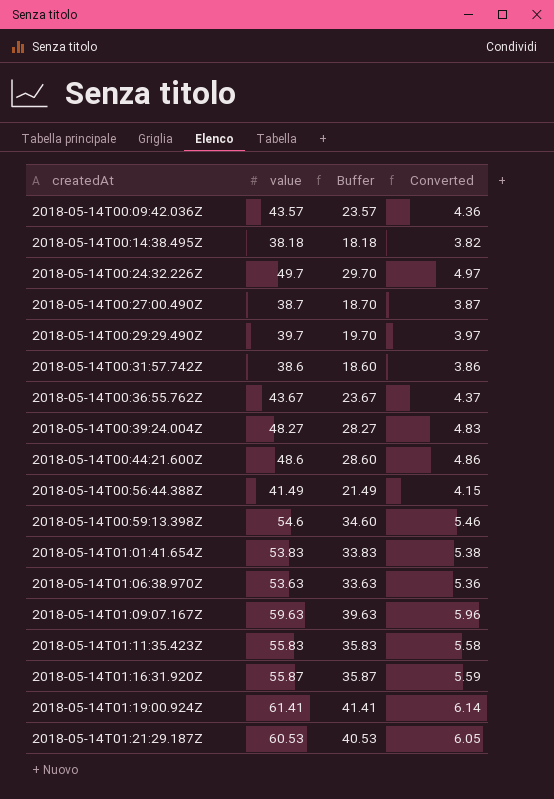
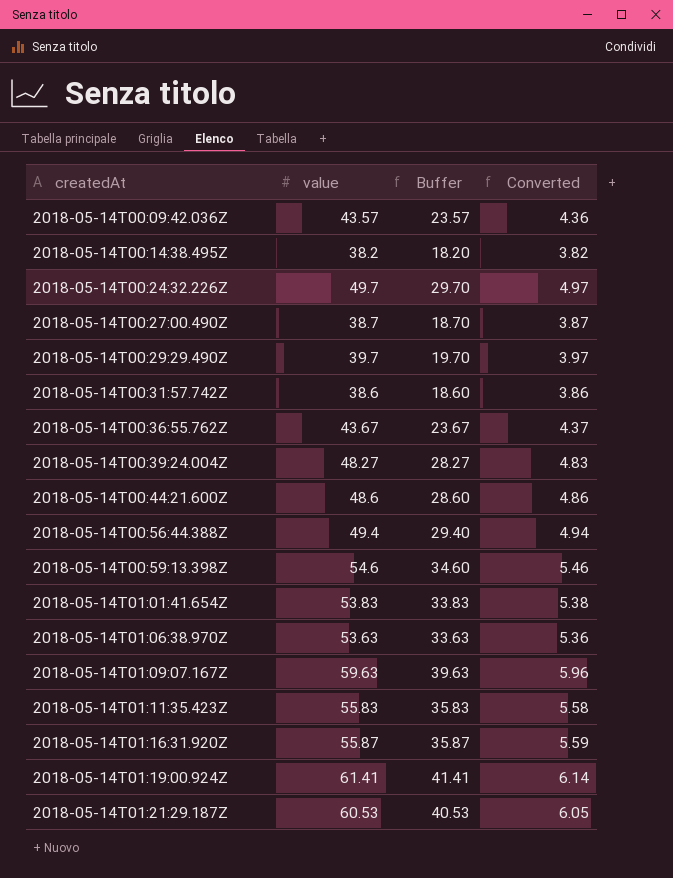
2018-05-14T00:14:38.495Z | value: 38.18 -> 38.2
2018-05-14T00:14:38.495Z | Buffer: 18.18 -> 18.20
2018-05-14T00:56:44.388Z | value: 41.49 -> 49.4
2018-05-14T00:56:44.388Z | Buffer: 21.49 -> 29.40
2018-05-14T00:56:44.388Z | Converted: 4.15 -> 4.94

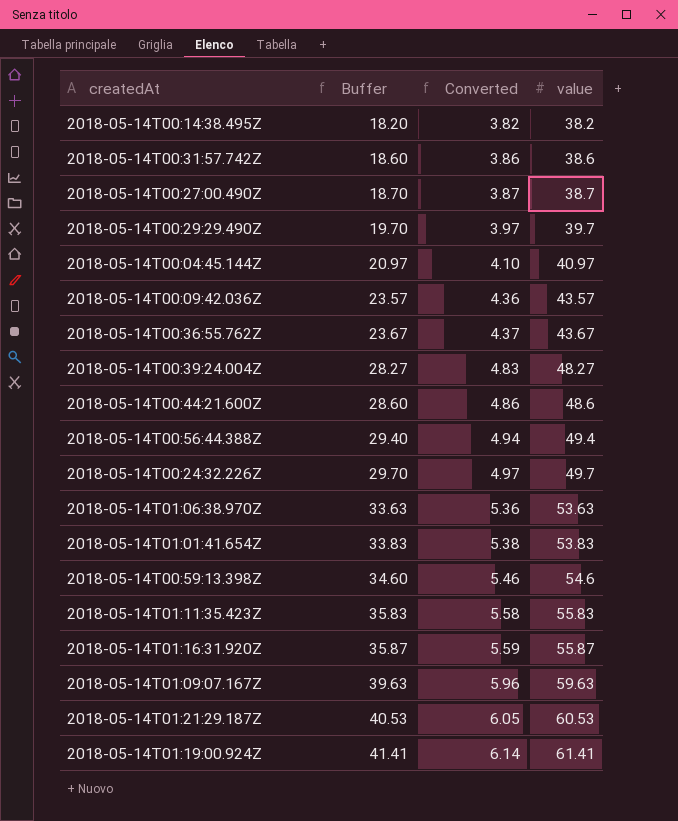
row order: createdAt ascending -> Buffer ascending
column value | position: 2 -> 4
row 2018-05-14T00:04:45.144Z: none -> 20.97 | 4.10 | 40.97

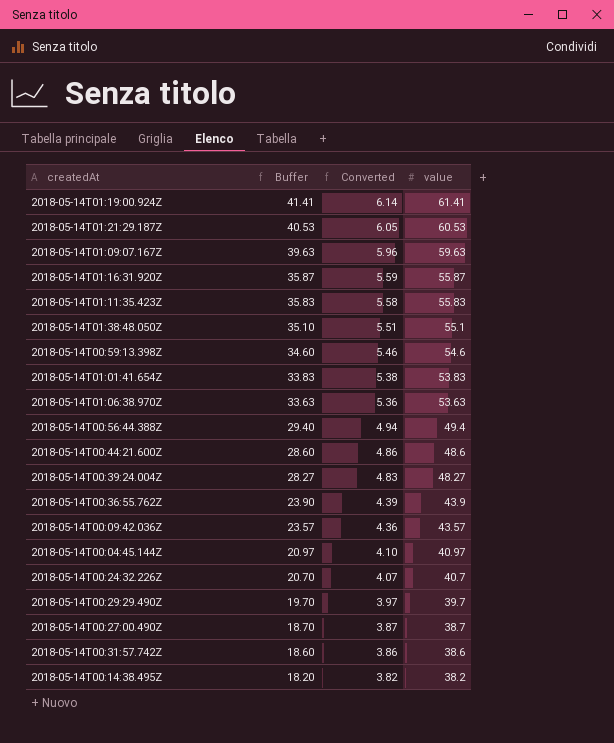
row order: Buffer ascending -> Buffer descending
row 2018-05-14T01:38:48.050Z: none -> 35.10 | 5.51 | 55.1
2018-05-14T00:36:55.762Z | Buffer: 23.67 -> 23.90
2018-05-14T00:36:55.762Z | Converted: 4.37 -> 4.39
2018-05-14T00:36:55.762Z | value: 43.67 -> 43.9
2018-05-14T00:24:32.226Z | Buffer: 29.70 -> 20.70
2018-05-14T00:24:32.226Z | Converted: 4.97 -> 4.07
2018-05-14T00:24:32.226Z | value: 49.7 -> 40.7

